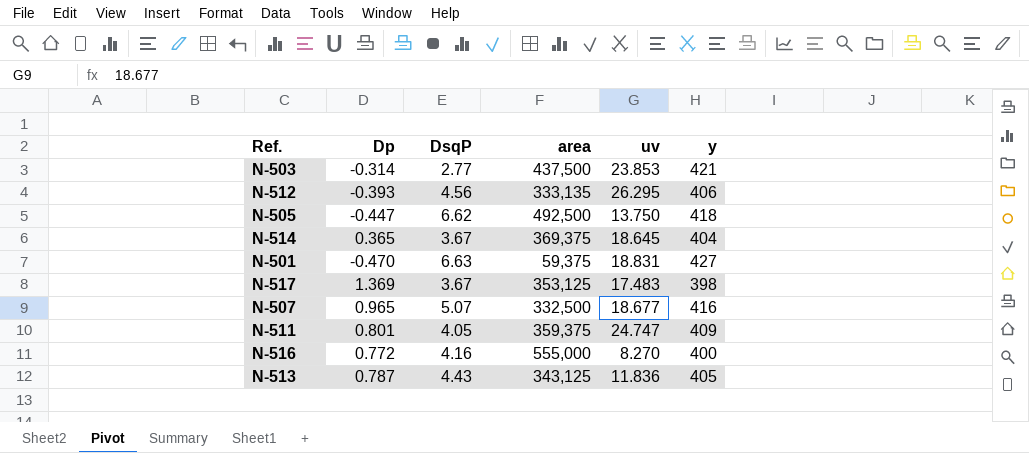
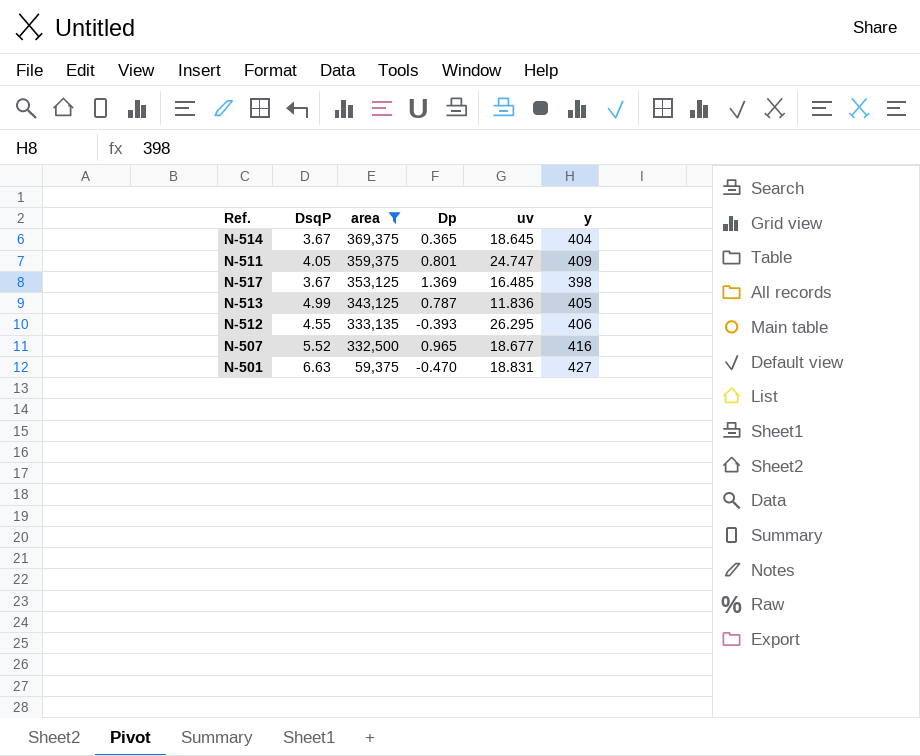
filter: none -> area <= 369,375
row order: none -> area descending
column Dp | position: 2 -> 4
N-517 | uv: 17.483 -> 16.485
N-513 | DsqP: 4.43 -> 4.99
N-512 | DsqP: 4.56 -> 4.55
N-507 | DsqP: 5.07 -> 5.52

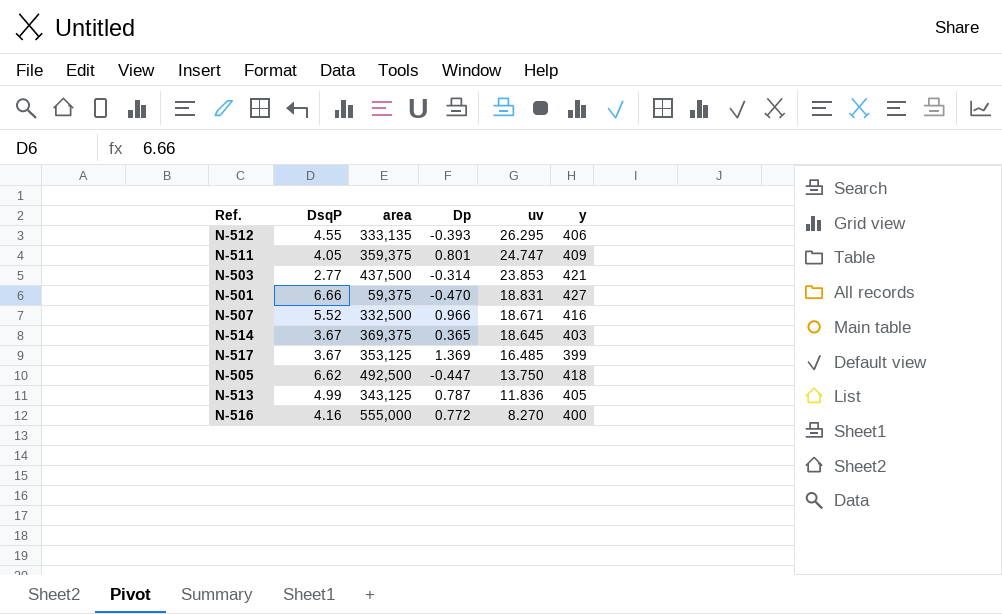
filter: area <= 369,375 -> none
row order: area descending -> uv descending
N-501 | DsqP: 6.63 -> 6.66
N-507 | Dp: 0.965 -> 0.966
N-507 | uv: 18.677 -> 18.671
N-514 | y: 404 -> 403
N-517 | y: 398 -> 399

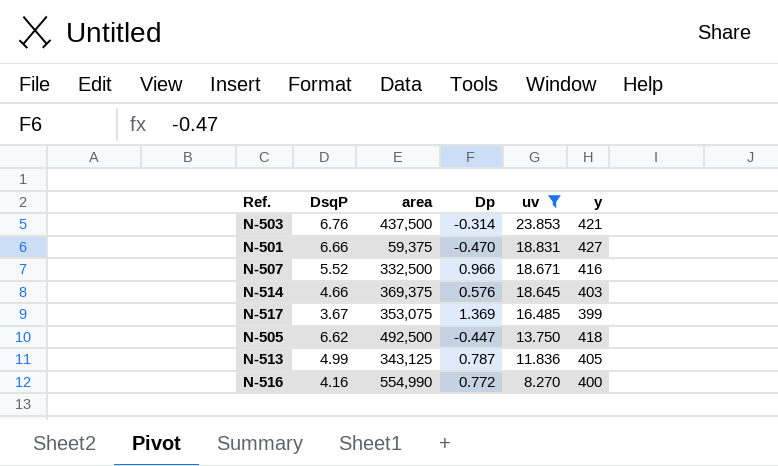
filter: none -> uv <= 23.853
N-503 | DsqP: 2.77 -> 6.76
N-514 | DsqP: 3.67 -> 4.66
N-514 | Dp: 0.365 -> 0.576
N-517 | area: 353,125 -> 353,075
N-516 | area: 555,000 -> 554,990

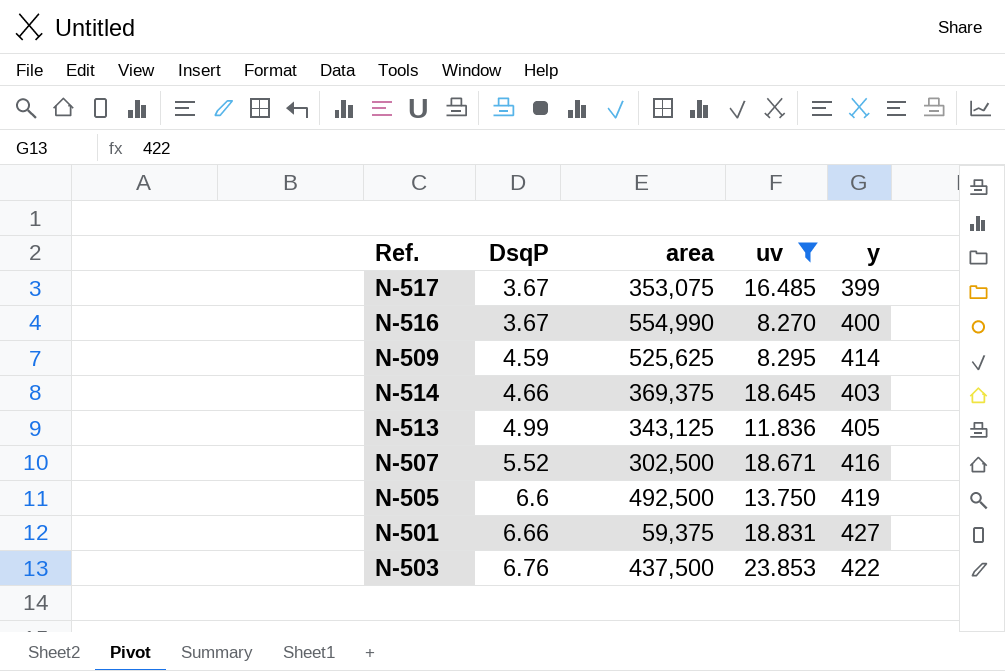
row order: uv descending -> DsqP ascending
column Dp | position: 4 -> none
N-516 | DsqP: 4.16 -> 3.67
row N-509: none -> 4.59 | 525,625 | 8.295 | 414
N-507 | area: 332,500 -> 302,500
N-505 | DsqP: 6.62 -> 6.6
N-505 | y: 418 -> 419
N-503 | y: 421 -> 422

